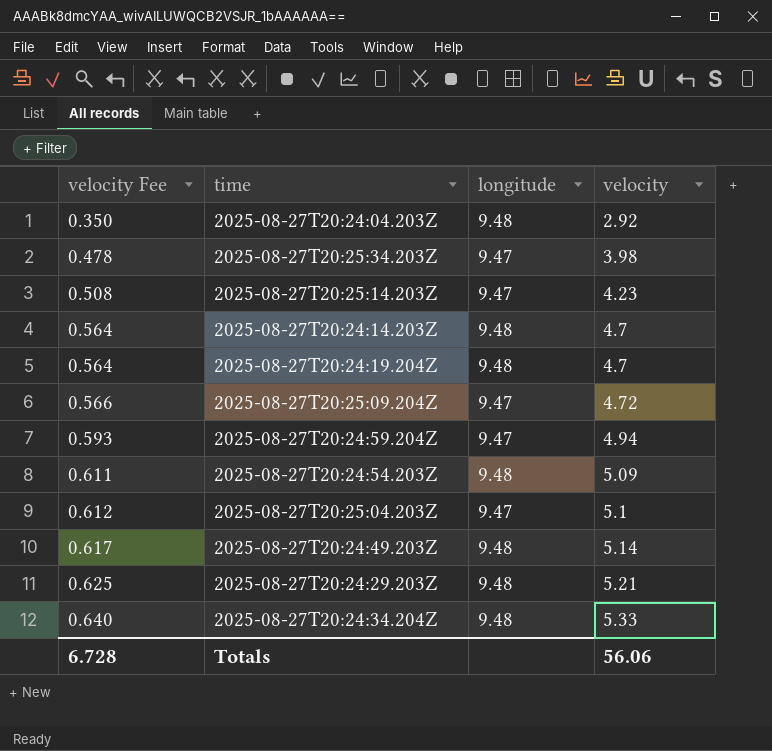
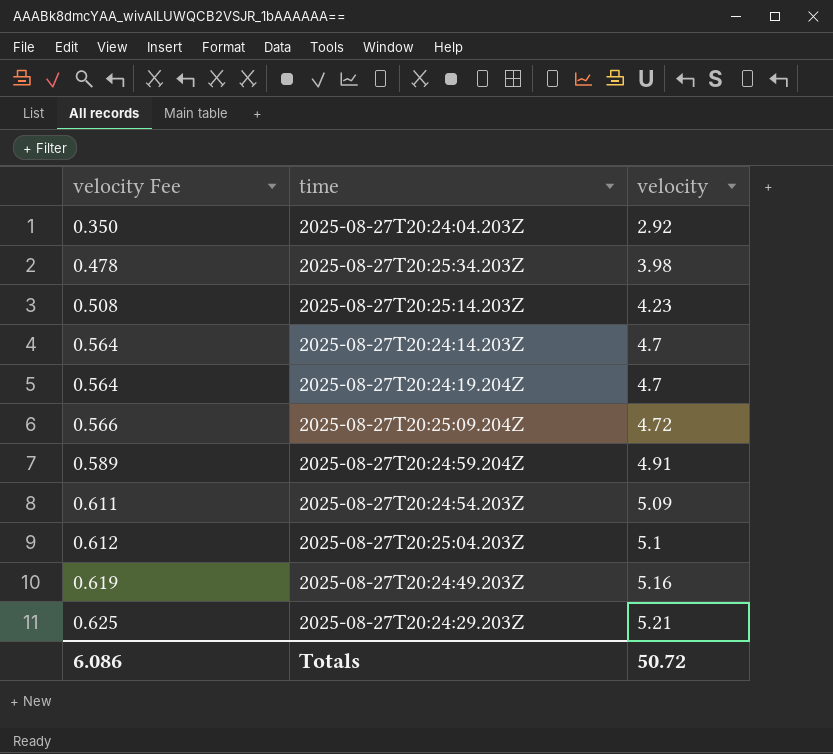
column longitude | position: 3 -> none
row 2025-08-27T20:24:34.204Z: 0.640 | 9.48 | 5.33 -> none
2025-08-27T20:24:59.204Z | velocity Fee: 0.593 -> 0.589
2025-08-27T20:24:59.204Z | velocity: 4.94 -> 4.91
2025-08-27T20:24:49.203Z | velocity Fee: 0.617 -> 0.619
2025-08-27T20:24:49.203Z | velocity: 5.14 -> 5.16
Totals | velocity Fee: 6.728 -> 6.086
Totals | velocity: 56.06 -> 50.72

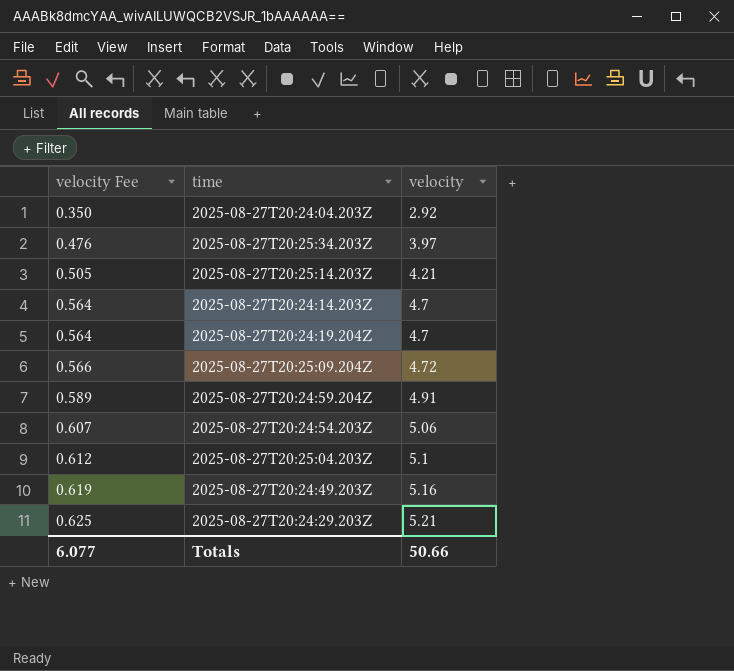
2025-08-27T20:25:34.203Z | velocity Fee: 0.478 -> 0.476
2025-08-27T20:25:34.203Z | velocity: 3.98 -> 3.97
2025-08-27T20:25:14.203Z | velocity Fee: 0.508 -> 0.505
2025-08-27T20:25:14.203Z | velocity: 4.23 -> 4.21
2025-08-27T20:24:54.203Z | velocity Fee: 0.611 -> 0.607
2025-08-27T20:24:54.203Z | velocity: 5.09 -> 5.06
Totals | velocity Fee: 6.086 -> 6.077
Totals | velocity: 50.72 -> 50.66

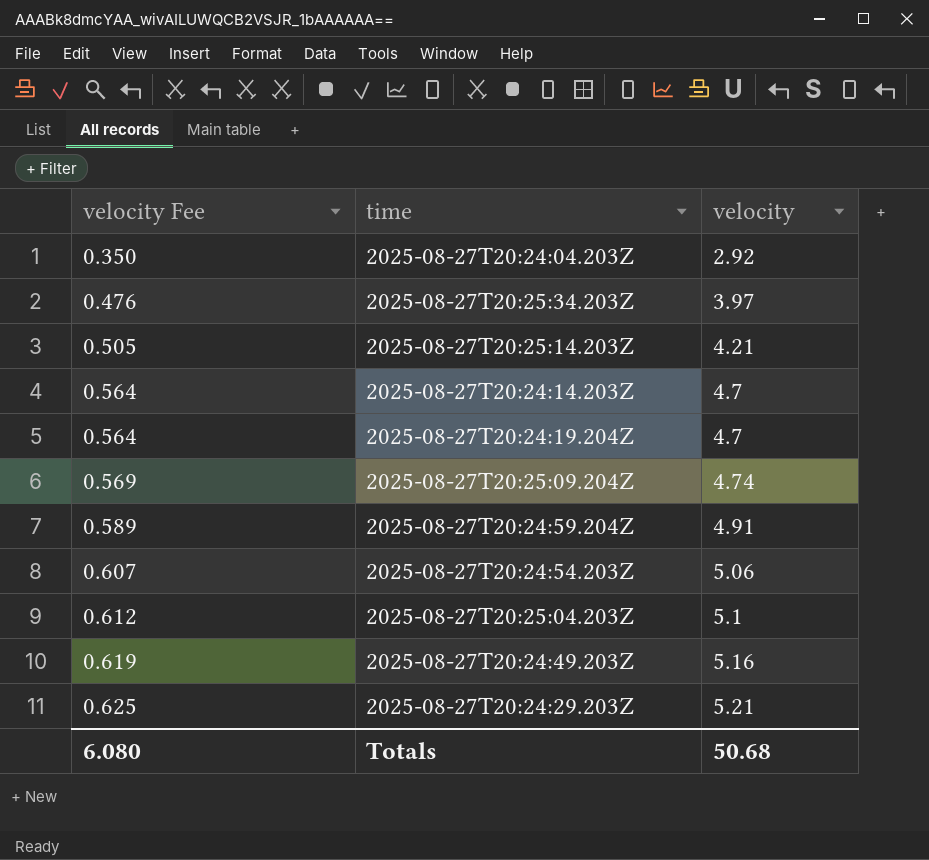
2025-08-27T20:25:09.204Z | velocity Fee: 0.566 -> 0.569
2025-08-27T20:25:09.204Z | velocity: 4.72 -> 4.74
Totals | velocity Fee: 6.077 -> 6.080
Totals | velocity: 50.66 -> 50.68

